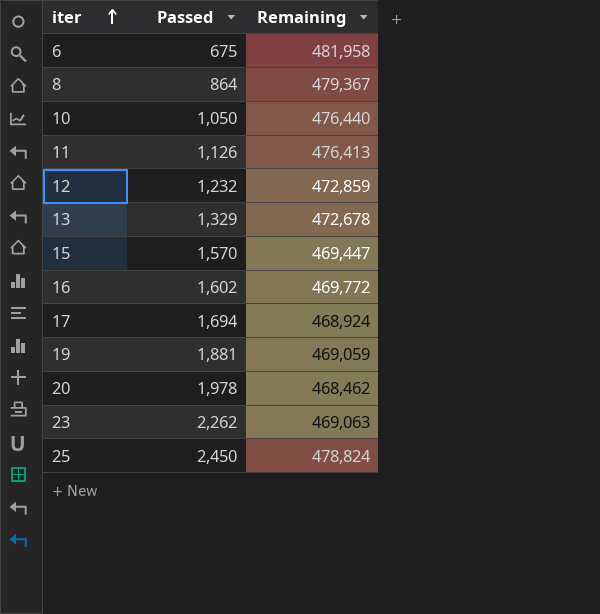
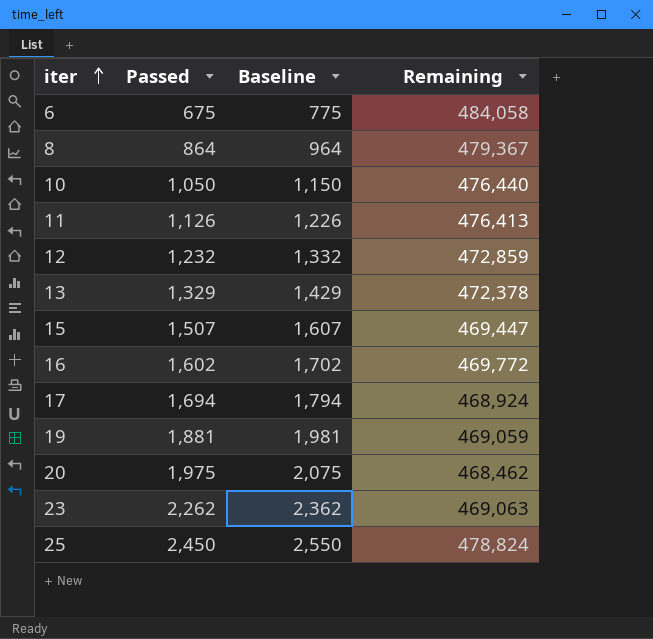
column Baseline | formula: none -> [Passed] + 100
6 | Remaining: 481,958 -> 484,058
13 | Remaining: 472,678 -> 472,378
15 | Passed: 1,570 -> 1,507
20 | Passed: 1,978 -> 1,975

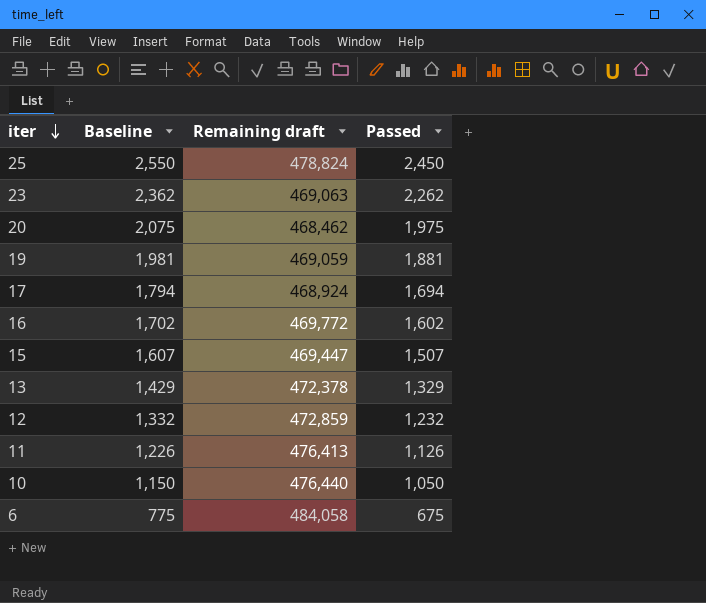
row order: iter ascending -> iter descending
column name: Remaining -> Remaining draft
column Passed | position: 2 -> 4
row 8: 864 | 964 | 479,367 -> none

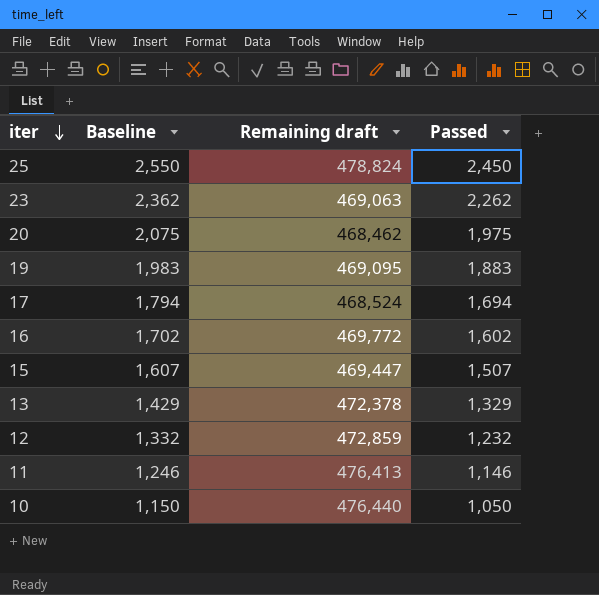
row 6: 775 | 484,058 | 675 -> none
19 | Baseline: 1,981 -> 1,983
19 | Remaining draft: 469,059 -> 469,095
19 | Passed: 1,881 -> 1,883
17 | Remaining draft: 468,924 -> 468,524
11 | Baseline: 1,226 -> 1,246
11 | Passed: 1,126 -> 1,146

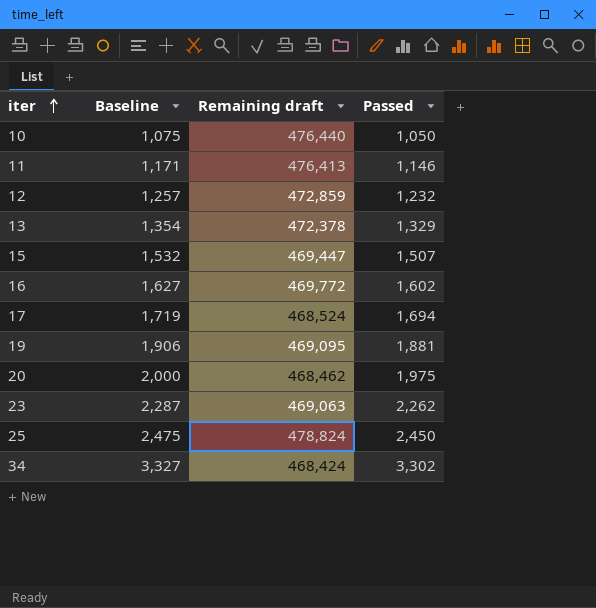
row order: iter descending -> iter ascending
column Baseline | formula: [Passed] + 100 -> [Passed] + 25
19 | Passed: 1,883 -> 1,881
row 34: none -> 3,327 | 468,424 | 3,302

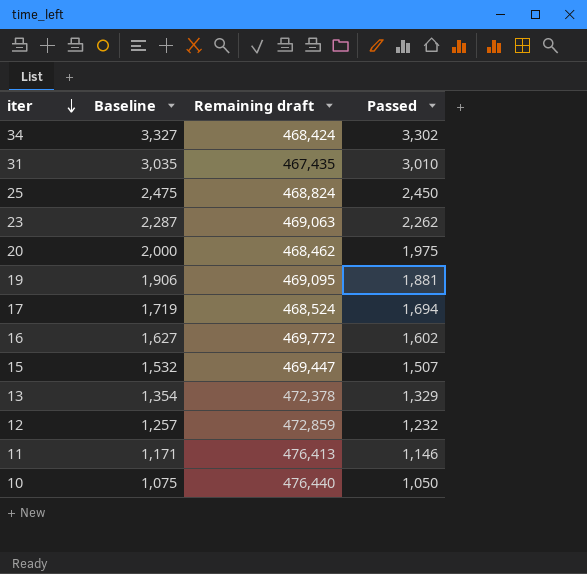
row order: iter ascending -> iter descending
row 31: none -> 3,035 | 467,435 | 3,010
25 | Remaining draft: 478,824 -> 468,824

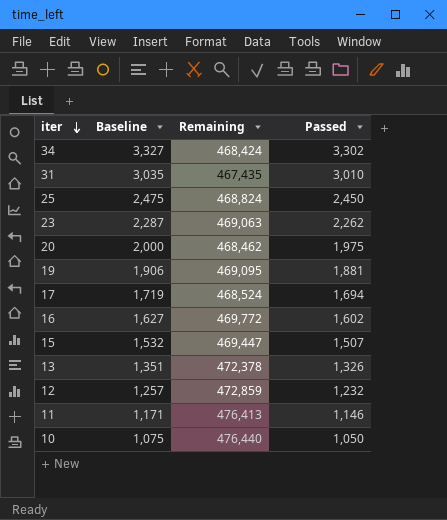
column name: Remaining draft -> Remaining
13 | Baseline: 1,354 -> 1,351
13 | Passed: 1,329 -> 1,326

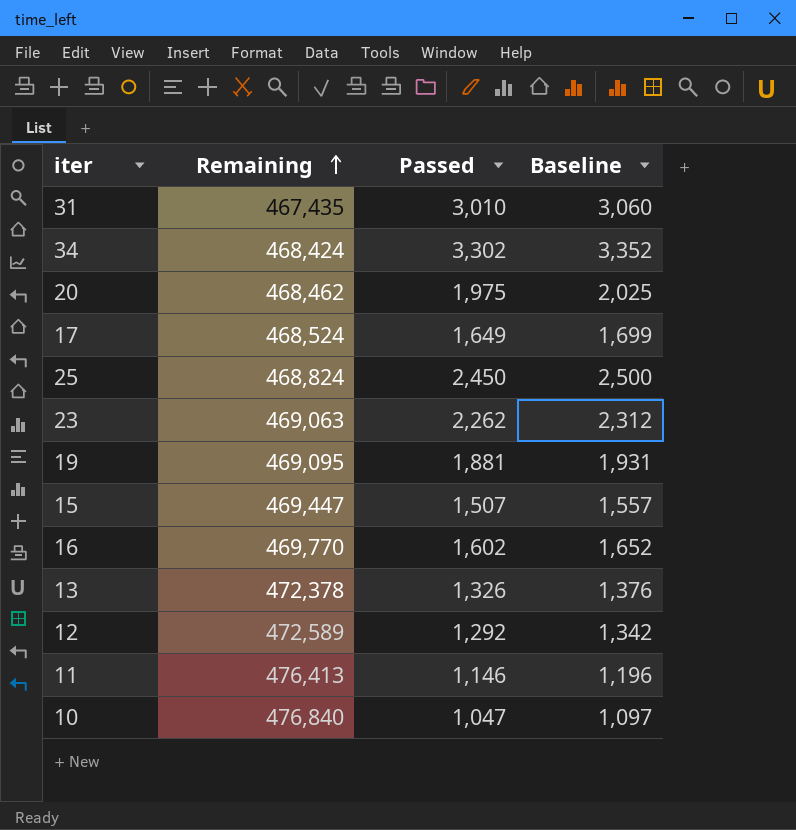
row order: iter descending -> Remaining ascending
column Baseline | formula: [Passed] + 25 -> [Passed] + 50
column Baseline | position: 2 -> 4
17 | Passed: 1,694 -> 1,649
16 | Remaining: 469,772 -> 469,770
12 | Remaining: 472,859 -> 472,589
12 | Passed: 1,232 -> 1,292
10 | Remaining: 476,440 -> 476,840
10 | Passed: 1,050 -> 1,047

